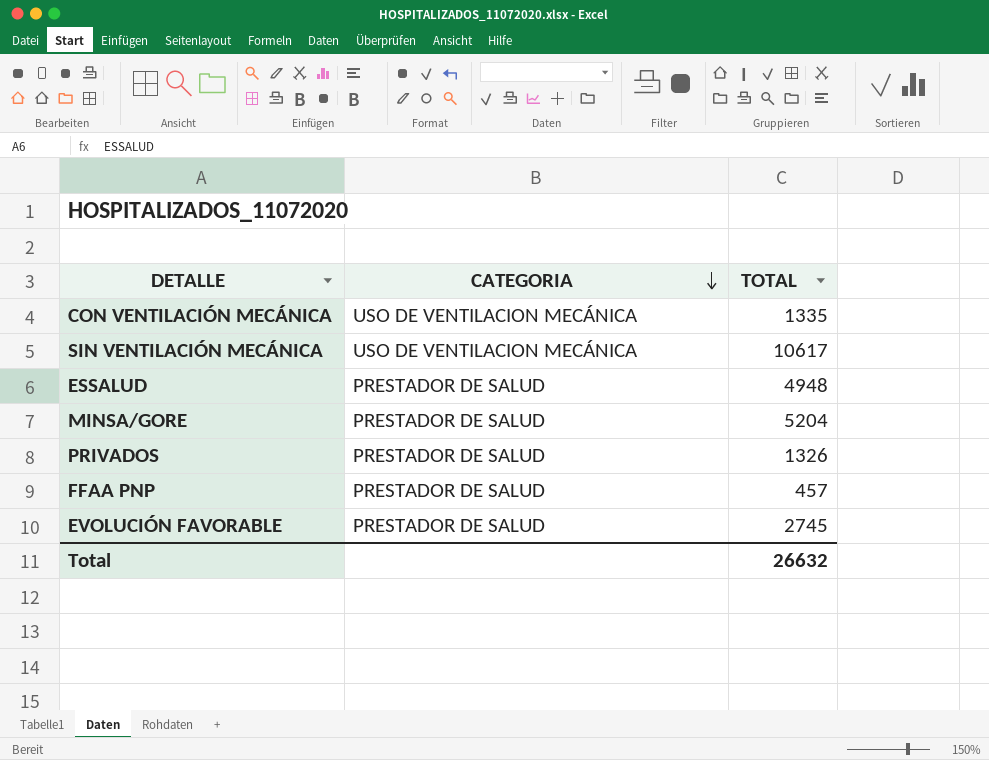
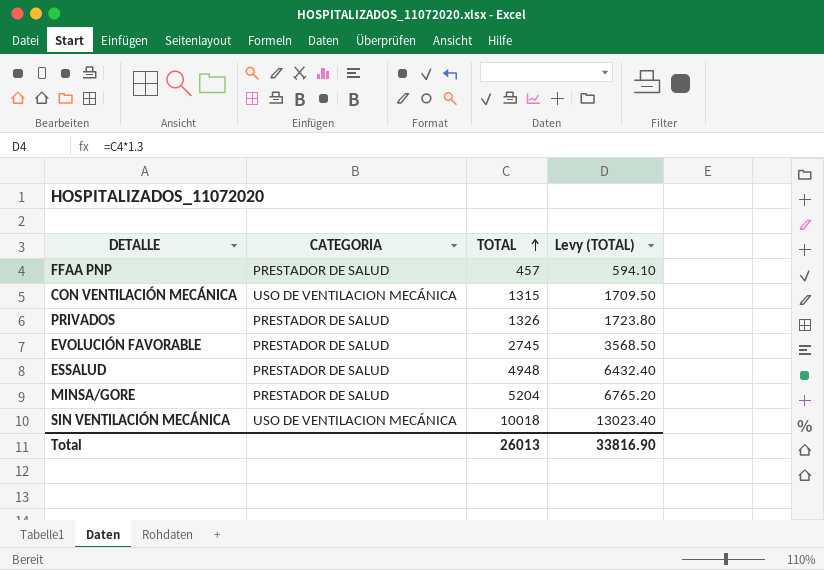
row order: CATEGORIA descending -> TOTAL ascending
column Levy (TOTAL) | formula: none -> [TOTAL] * 1.3
CON VENTILACIÓN MECÁNICA | TOTAL: 1335 -> 1315
SIN VENTILACIÓN MECÁNICA | TOTAL: 10617 -> 10018
Total | TOTAL: 26632 -> 26013

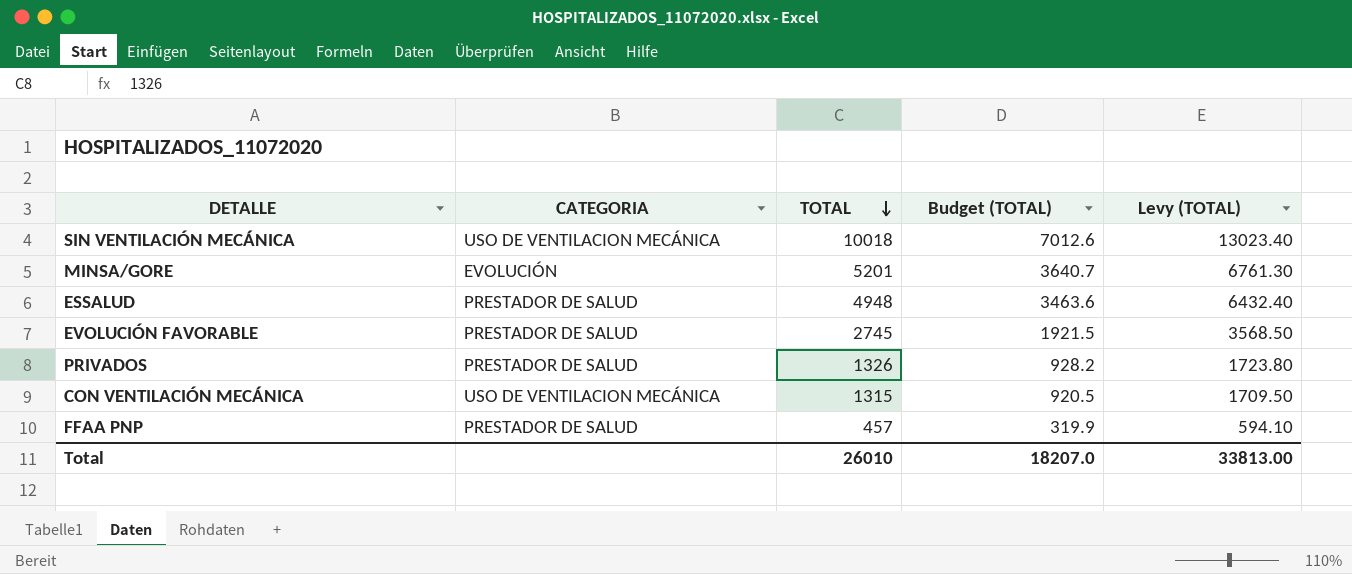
row order: TOTAL ascending -> TOTAL descending
column Budget (TOTAL) | formula: none -> [TOTAL] * 0.7
MINSA/GORE | CATEGORIA: PRESTADOR DE SALUD -> EVOLUCIÓN
MINSA/GORE | TOTAL: 5204 -> 5201
MINSA/GORE | Levy (TOTAL): 6765.20 -> 6761.30
Total | TOTAL: 26013 -> 26010
Total | Levy (TOTAL): 33816.90 -> 33813.00

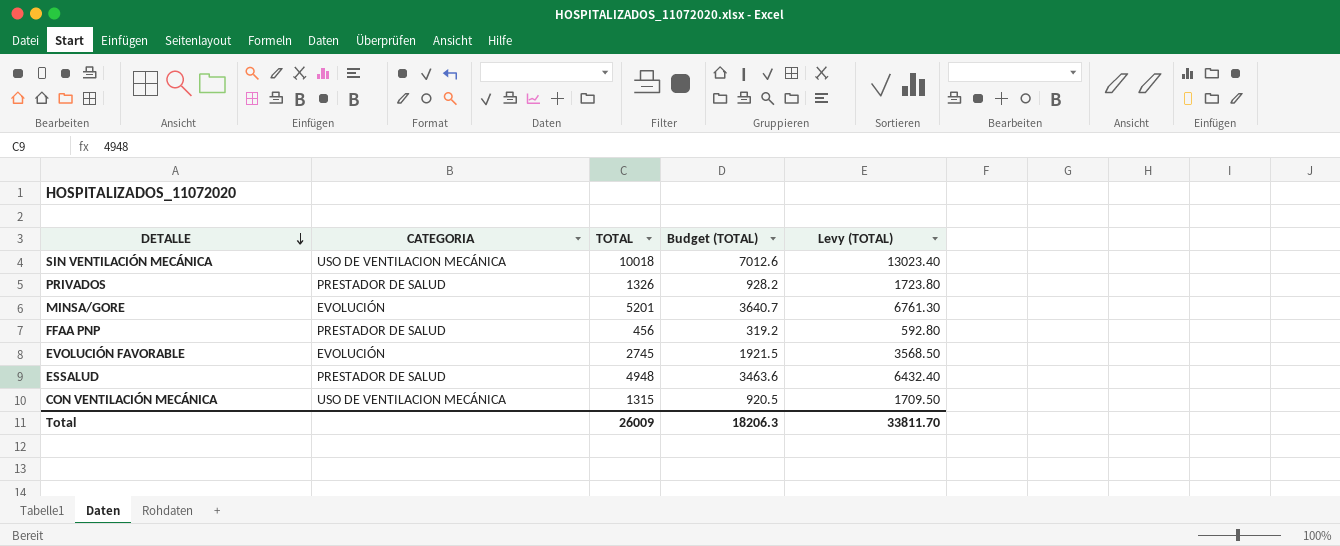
row order: TOTAL descending -> DETALLE descending
FFAA PNP | TOTAL: 457 -> 456
FFAA PNP | Budget (TOTAL): 319.9 -> 319.2
FFAA PNP | Levy (TOTAL): 594.10 -> 592.80
EVOLUCIÓN FAVORABLE | CATEGORIA: PRESTADOR DE SALUD -> EVOLUCIÓN
Total | TOTAL: 26010 -> 26009
Total | Budget (TOTAL): 18207.0 -> 18206.3
Total | Levy (TOTAL): 33813.00 -> 33811.70

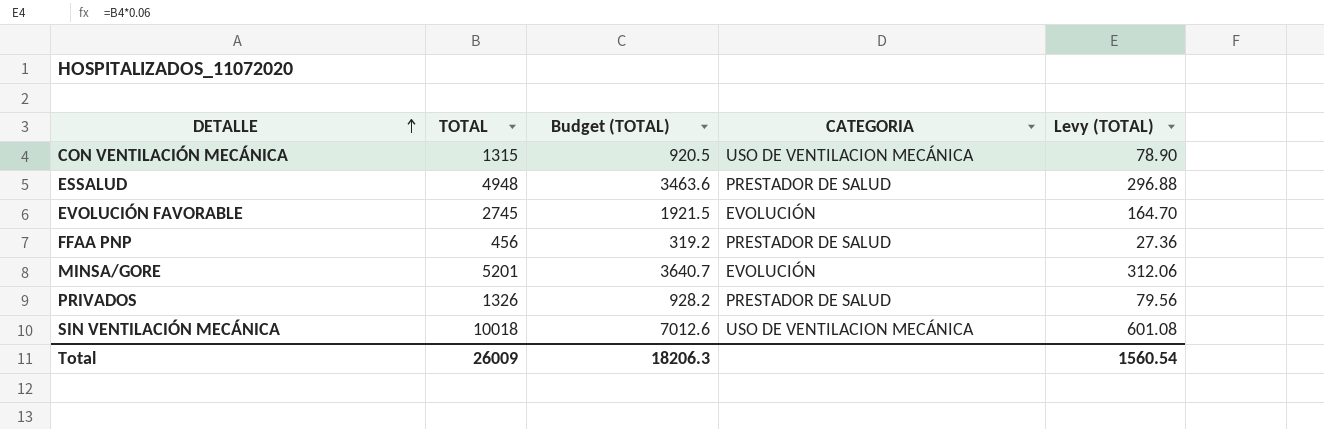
row order: DETALLE descending -> DETALLE ascending
column CATEGORIA | position: 2 -> 4
column Levy (TOTAL) | formula: [TOTAL] * 1.3 -> [TOTAL] * 0.06
Total | Levy (TOTAL): 33811.70 -> 1560.54

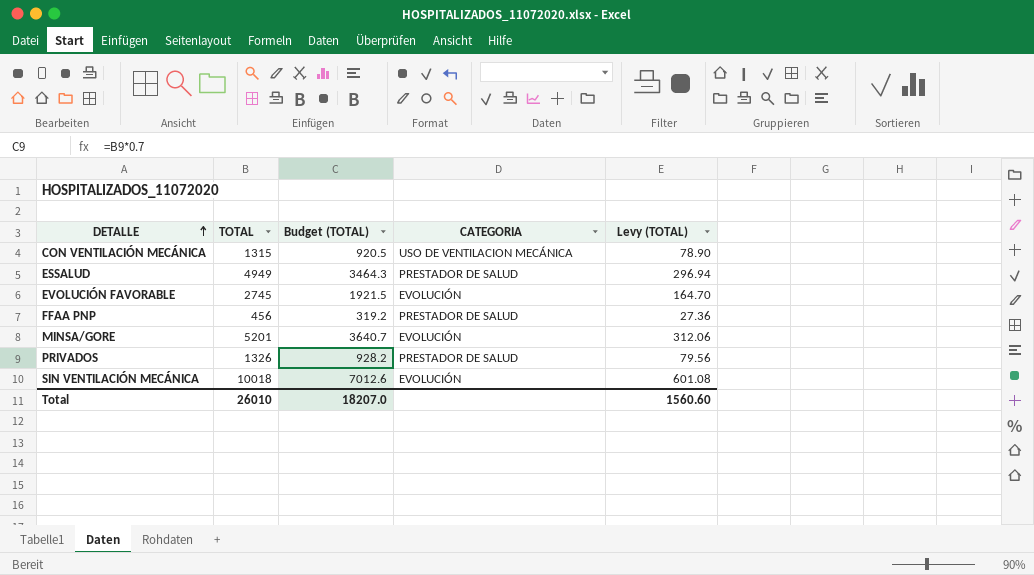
ESSALUD | TOTAL: 4948 -> 4949
ESSALUD | Budget (TOTAL): 3463.6 -> 3464.3
ESSALUD | Levy (TOTAL): 296.88 -> 296.94
SIN VENTILACIÓN MECÁNICA | CATEGORIA: USO DE VENTILACION MECÁNICA -> EVOLUCIÓN
Total | TOTAL: 26009 -> 26010
Total | Budget (TOTAL): 18206.3 -> 18207.0
Total | Levy (TOTAL): 1560.54 -> 1560.60

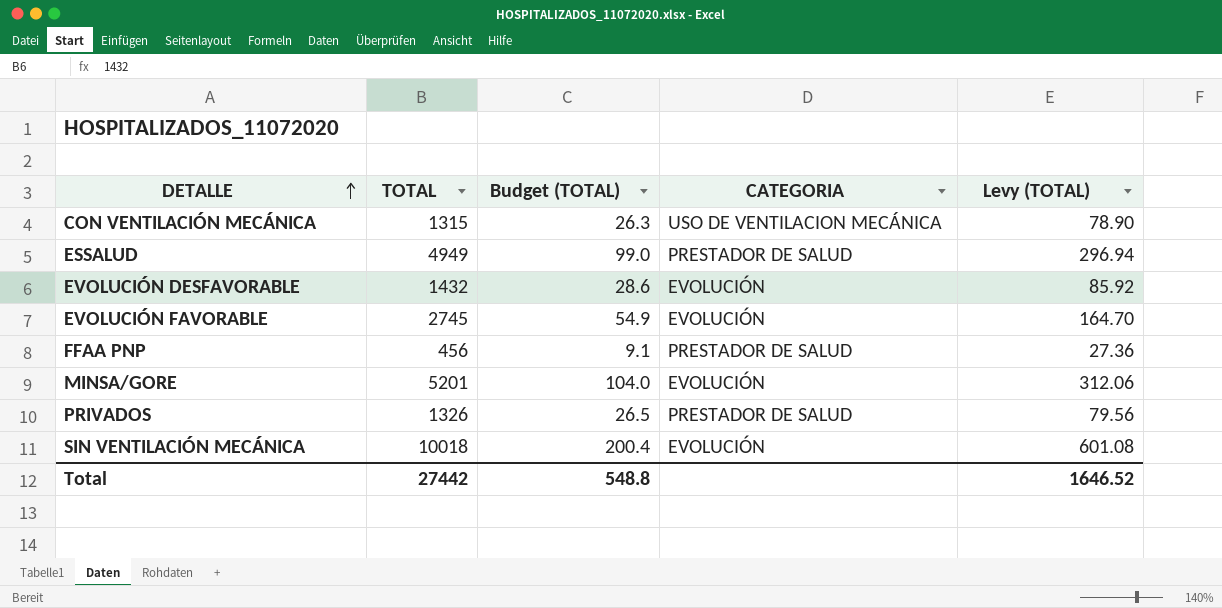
column Budget (TOTAL) | formula: [TOTAL] * 0.7 -> [TOTAL] * 0.02
row EVOLUCIÓN DESFAVORABLE: none -> 1432 | 28.6 | EVOLUCIÓN | 85.92
Total | TOTAL: 26010 -> 27442
Total | Budget (TOTAL): 18207.0 -> 548.8
Total | Levy (TOTAL): 1560.60 -> 1646.52

